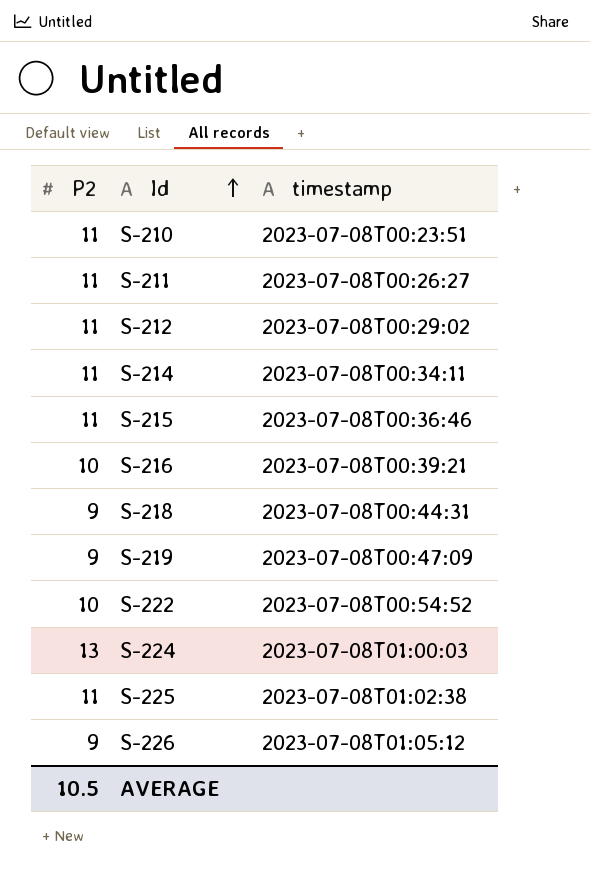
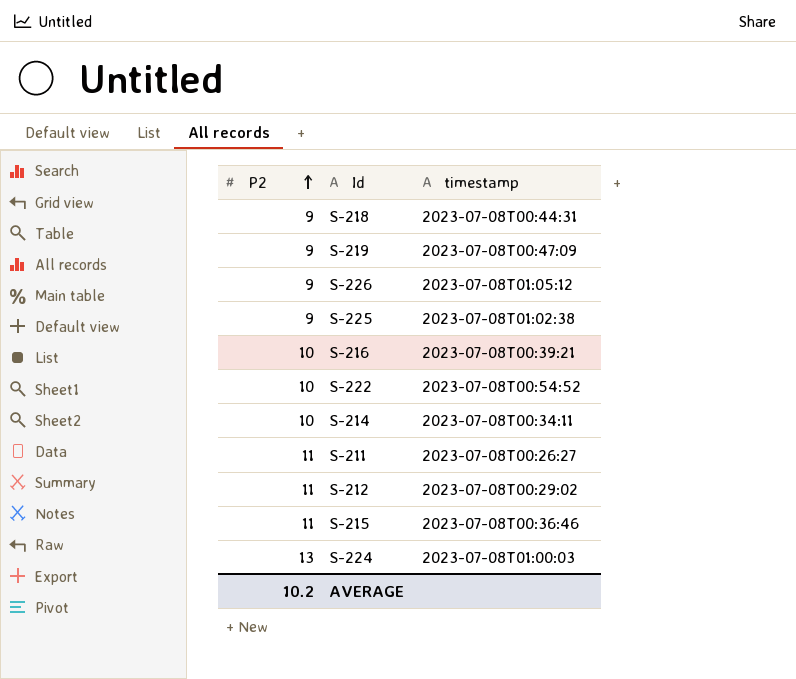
row order: Id ascending -> P2 ascending
row S-210: 11 | 2023-07-08T00:23:51 -> none
S-225 | P2: 11 -> 9
S-214 | P2: 11 -> 10
AVERAGE | P2: 10.5 -> 10.2

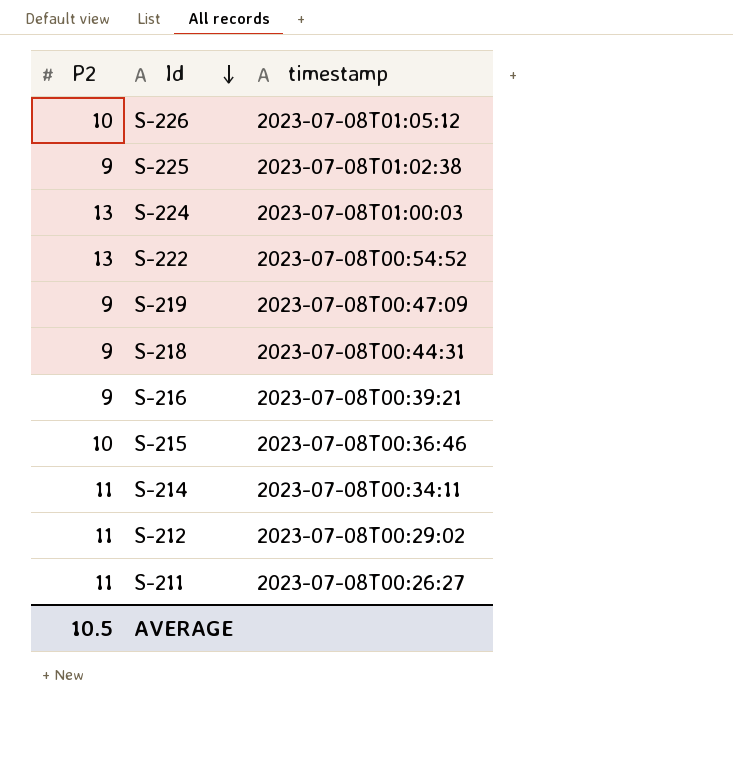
row order: P2 ascending -> Id descending
S-226 | P2: 9 -> 10
S-222 | P2: 10 -> 13
S-216 | P2: 10 -> 9
S-215 | P2: 11 -> 10
S-214 | P2: 10 -> 11
AVERAGE | P2: 10.2 -> 10.5

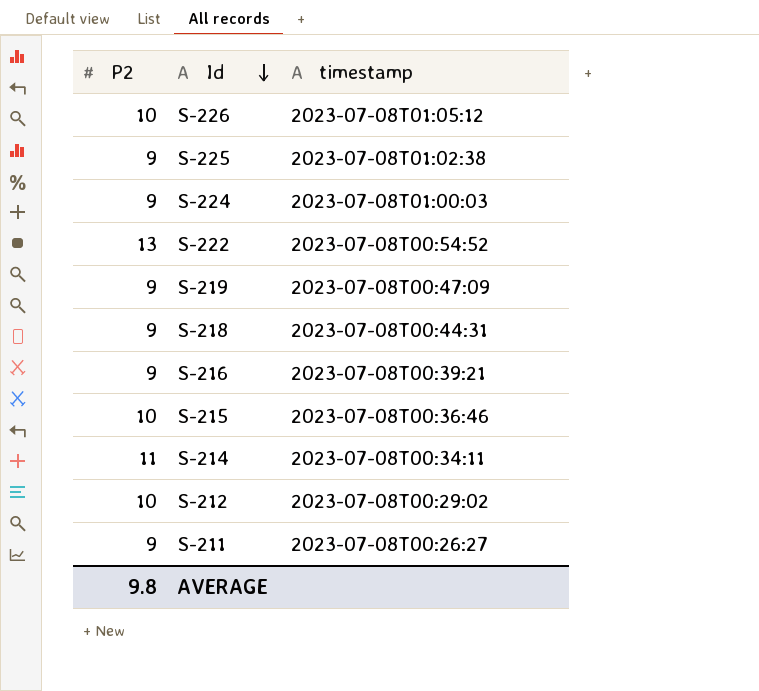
S-224 | P2: 13 -> 9
S-212 | P2: 11 -> 10
S-211 | P2: 11 -> 9
AVERAGE | P2: 10.5 -> 9.8

